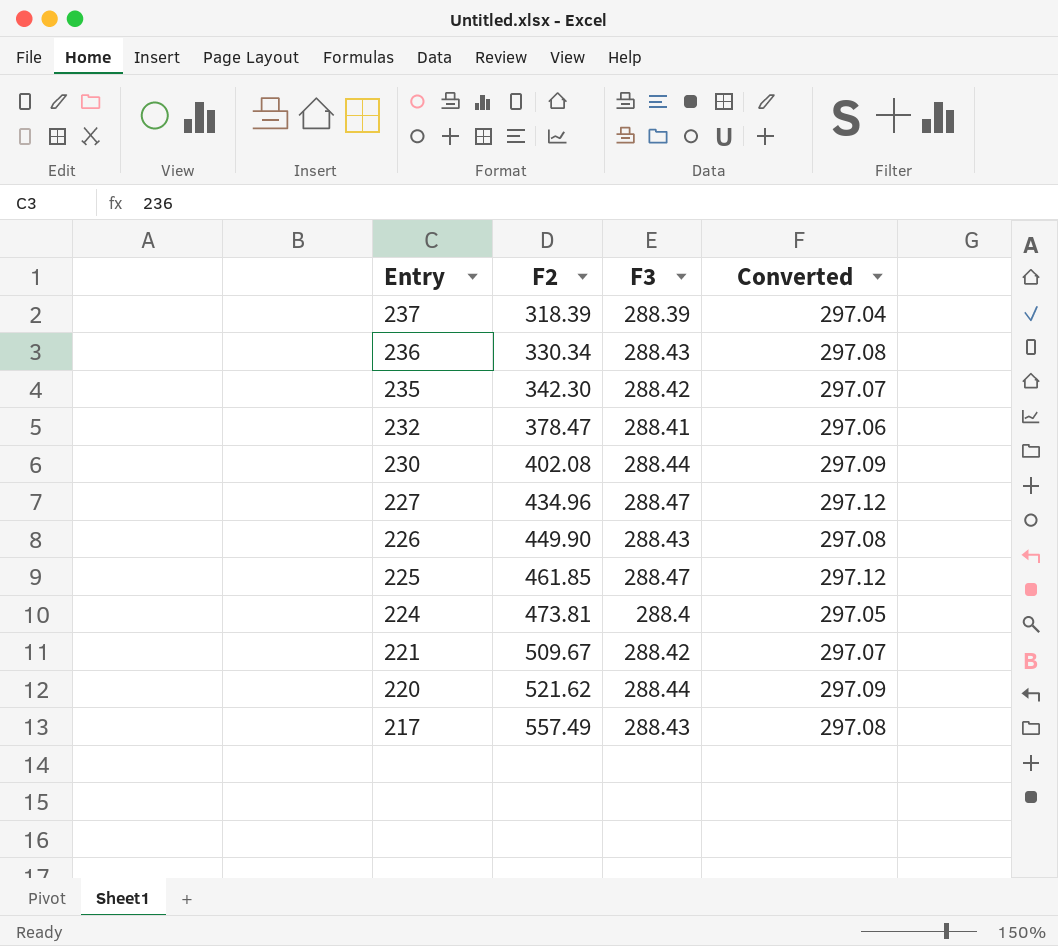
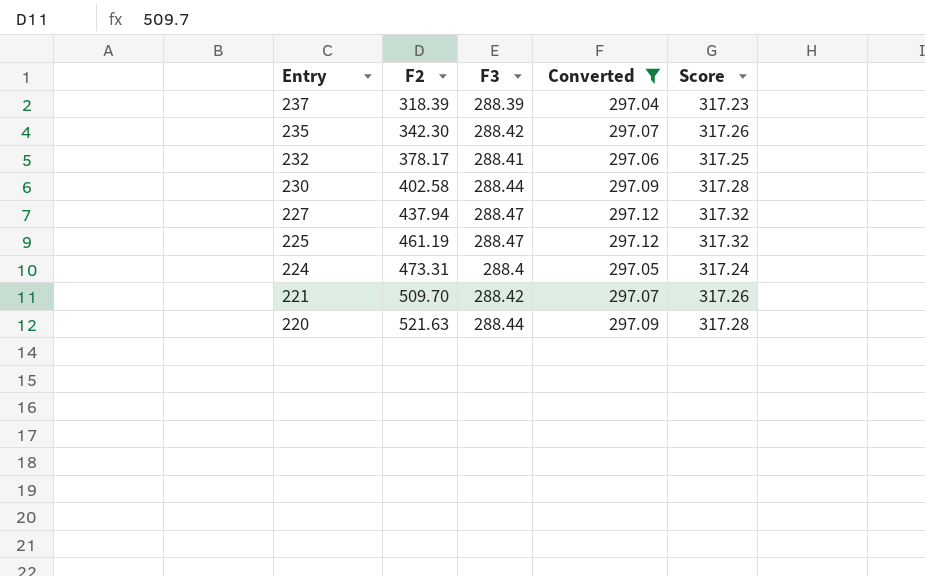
filter: none -> Converted != 297.08
column Score | formula: none -> [F3] * 1.1
232 | F2: 378.47 -> 378.17
230 | F2: 402.08 -> 402.58
227 | F2: 434.96 -> 437.94
225 | F2: 461.85 -> 461.19
224 | F2: 473.81 -> 473.31
221 | F2: 509.67 -> 509.70
220 | F2: 521.62 -> 521.63

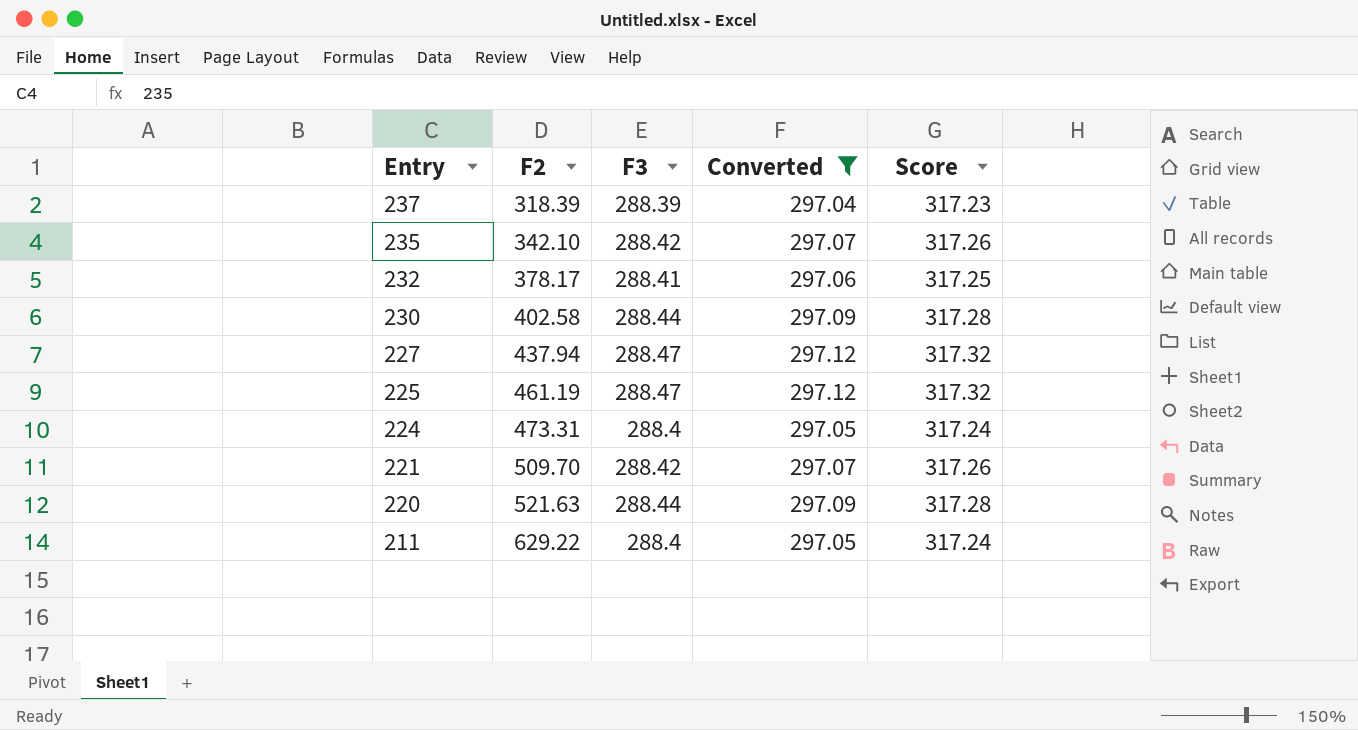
235 | F2: 342.30 -> 342.10
row 211: none -> 629.22 | 288.4 | 297.05 | 317.24

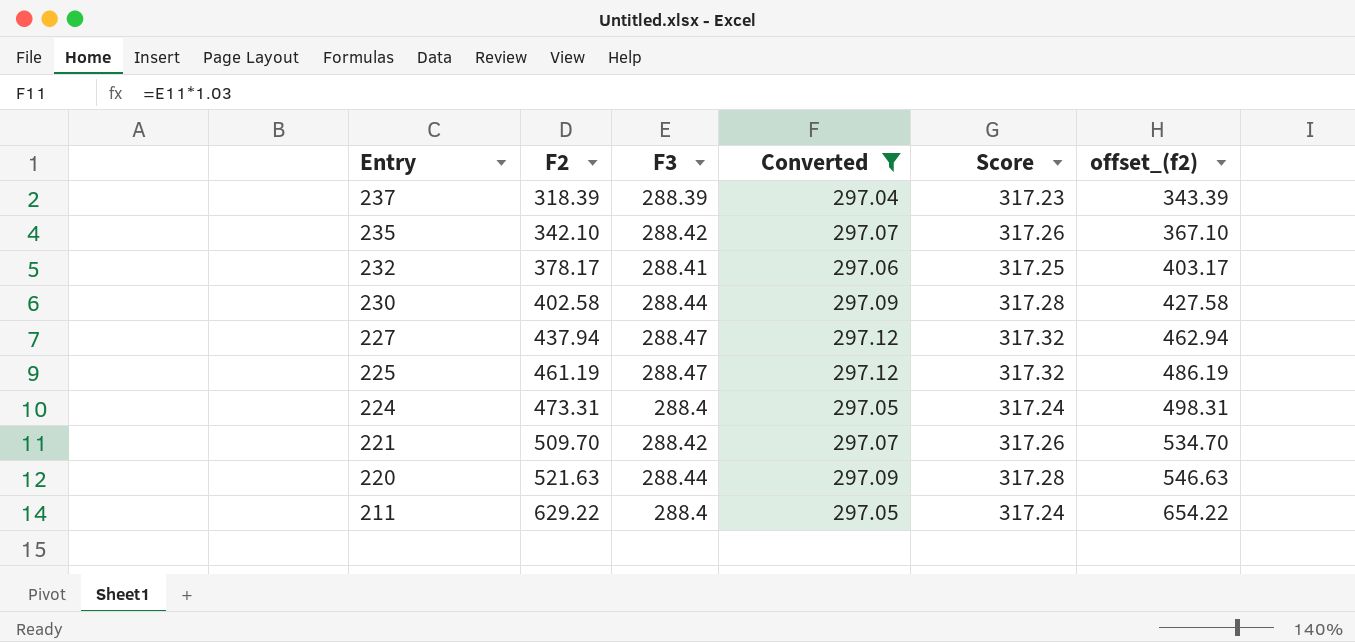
column offset_(f2) | formula: none -> [F2] + 25

